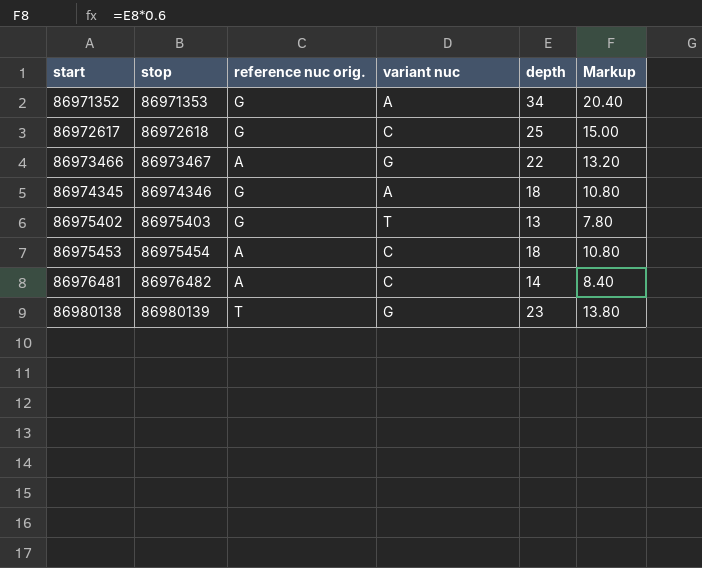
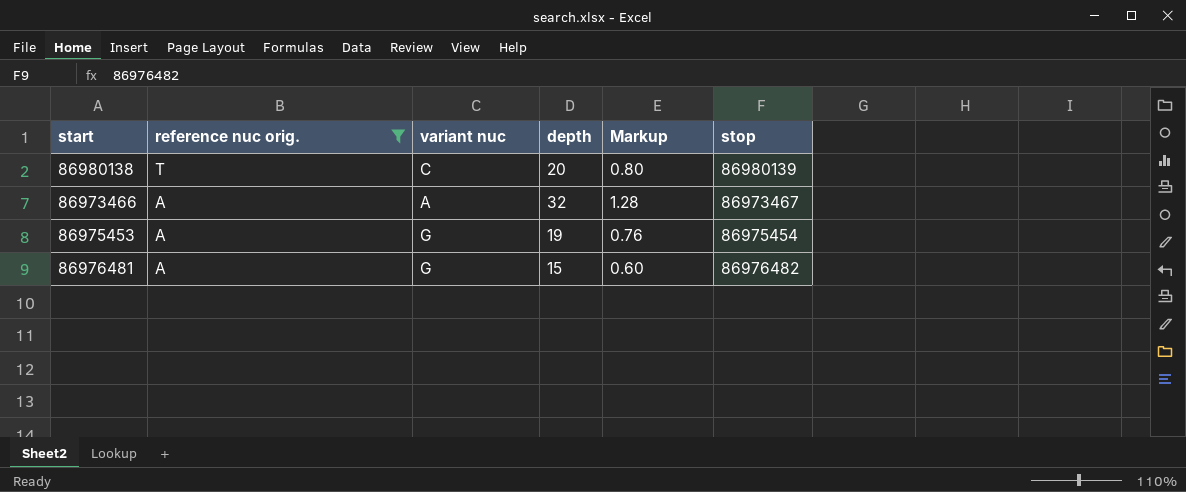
filter: none -> reference nuc orig. != G
row order: start ascending -> reference nuc orig. descending
column Markup | formula: [depth] * 0.6 -> [depth] * 0.04
column stop | position: 2 -> 6
86980138 | variant nuc: G -> C
86980138 | depth: 23 -> 20
86973466 | variant nuc: G -> A
86973466 | depth: 22 -> 32
86975453 | variant nuc: C -> G
86975453 | depth: 18 -> 19
86976481 | variant nuc: C -> G
86976481 | depth: 14 -> 15

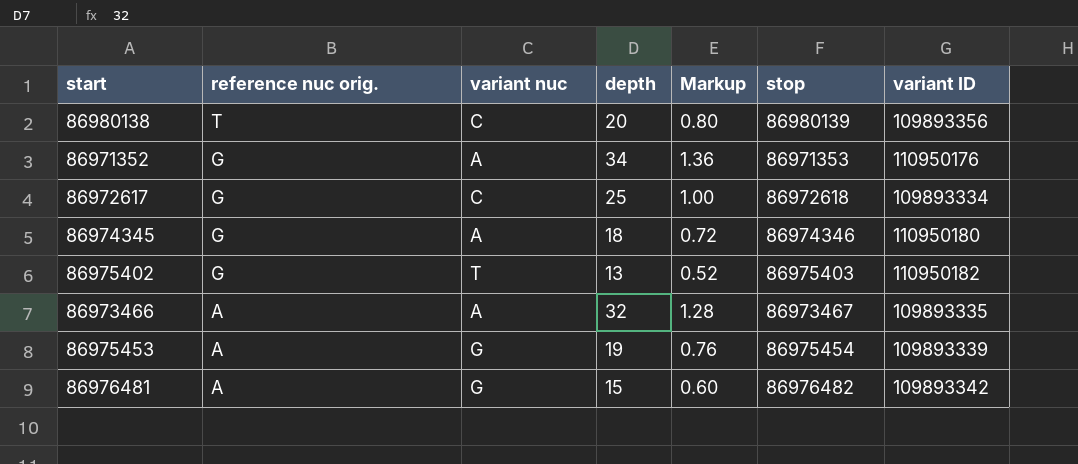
filter: reference nuc orig. != G -> none
column variant ID | position: none -> 7

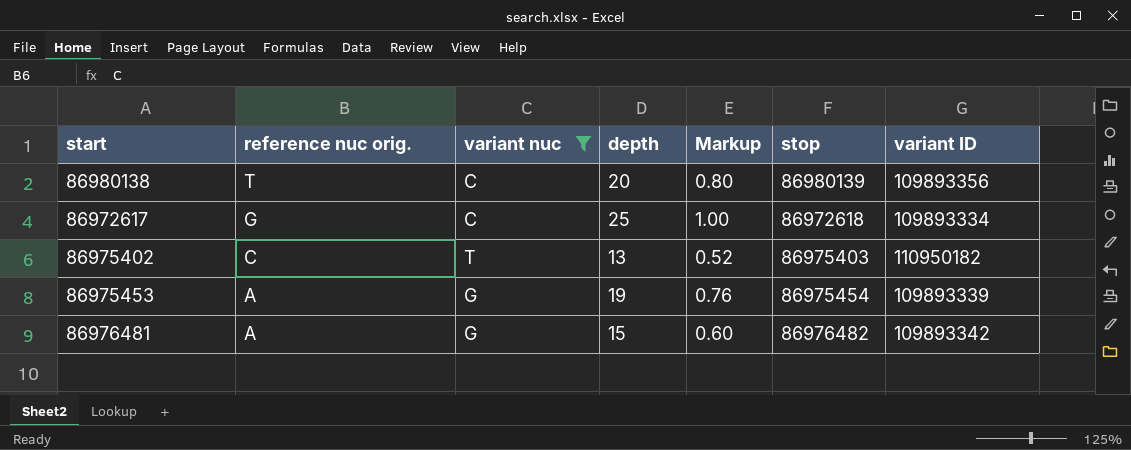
filter: none -> variant nuc != A
86975402 | reference nuc orig.: G -> C

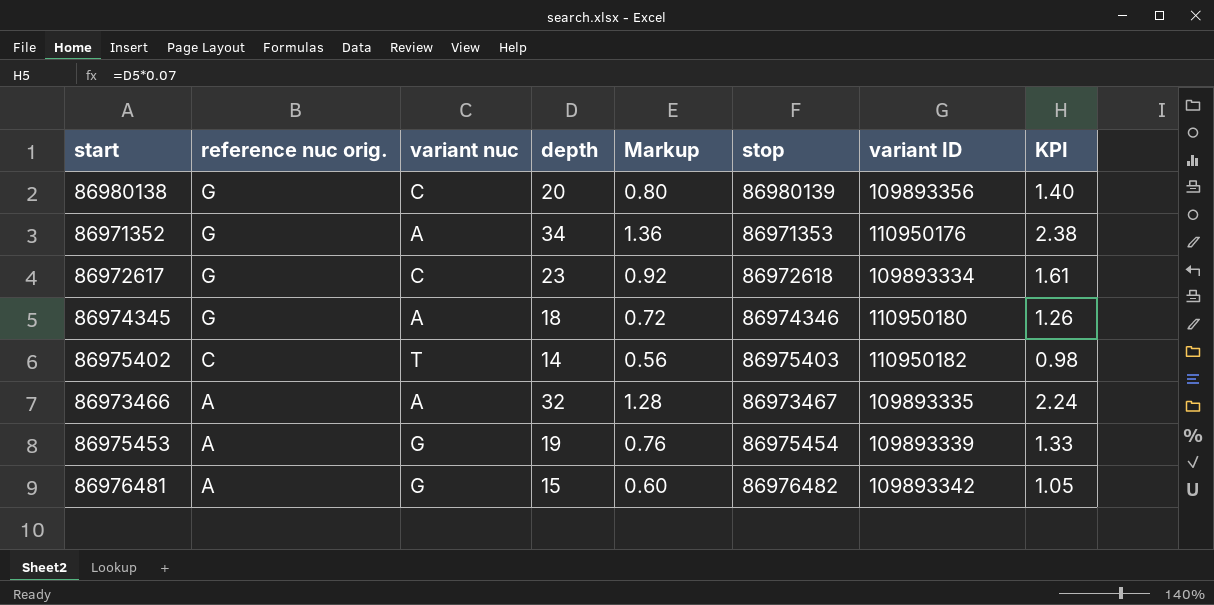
filter: variant nuc != A -> none
column KPI | formula: none -> [depth] * 0.07
86980138 | reference nuc orig.: T -> G
86972617 | depth: 25 -> 23
86972617 | Markup: 1.00 -> 0.92
86975402 | depth: 13 -> 14
86975402 | Markup: 0.52 -> 0.56

